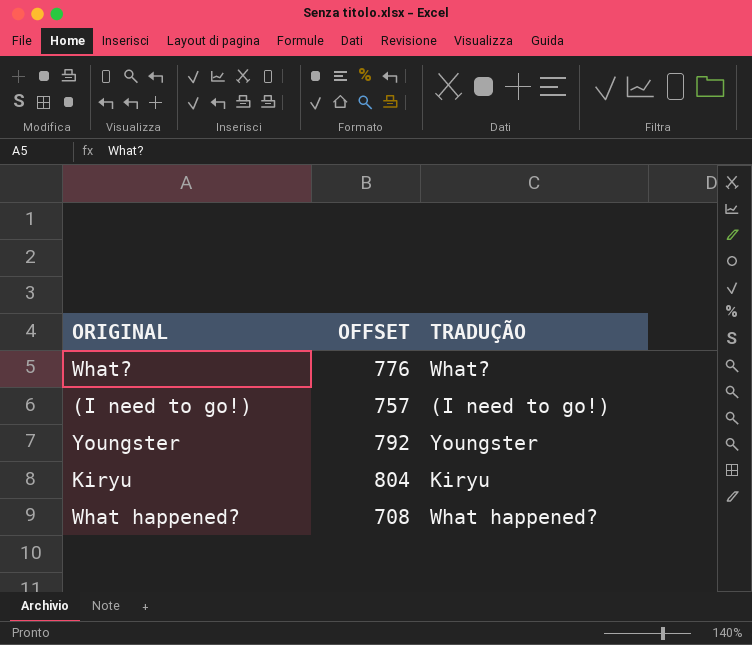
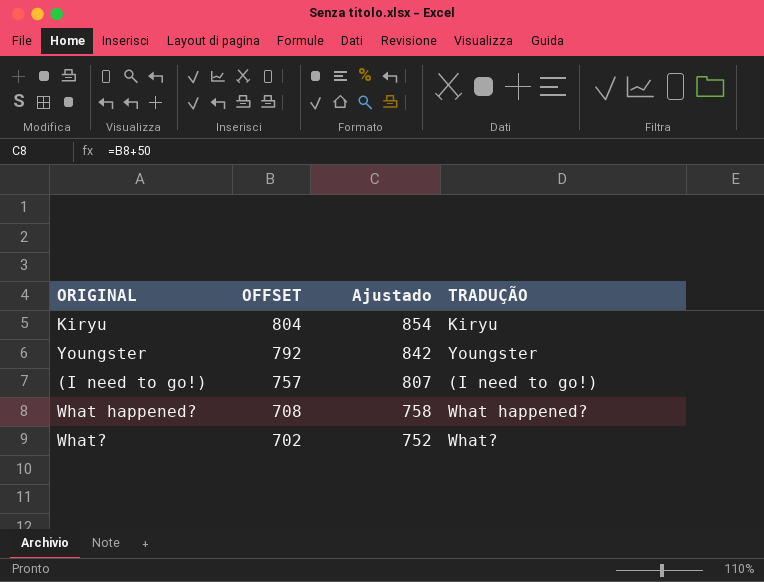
row order: none -> OFFSET descending
column Ajustado | formula: none -> [OFFSET] + 50
What? | OFFSET: 776 -> 702

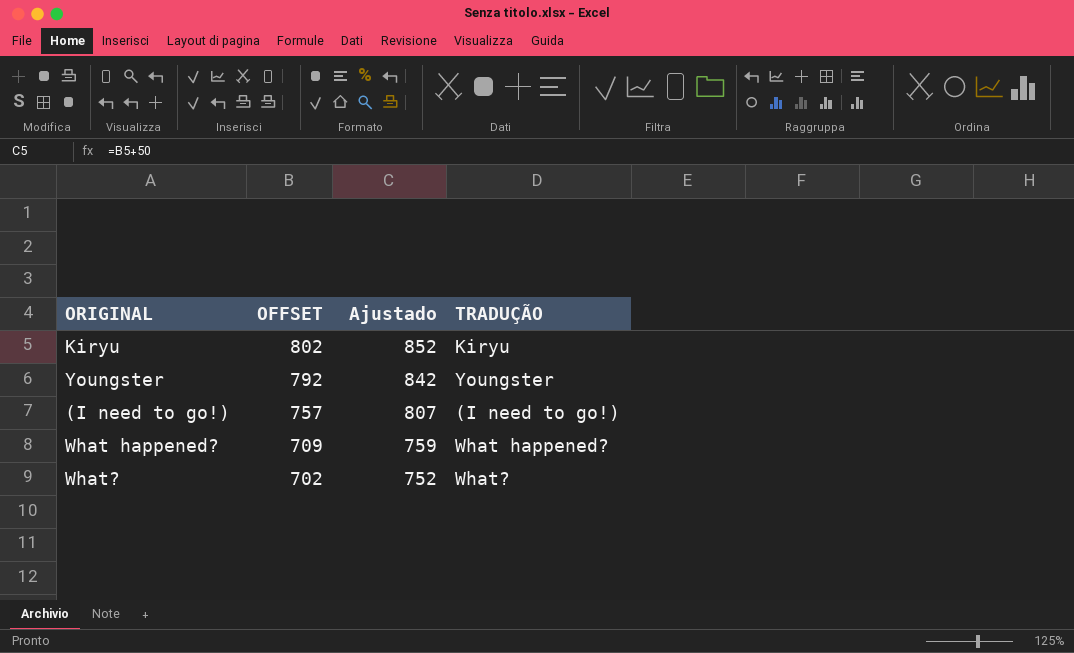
Kiryu | OFFSET: 804 -> 802
Kiryu | Ajustado: 854 -> 852
What happened? | OFFSET: 708 -> 709
What happened? | Ajustado: 758 -> 759

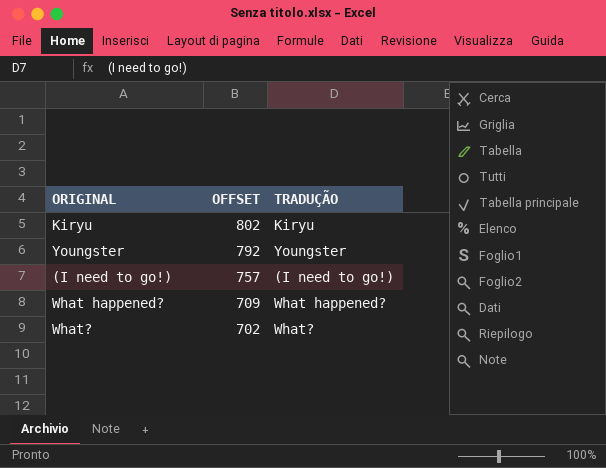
column Ajustado | formula: [OFFSET] + 50 -> none

